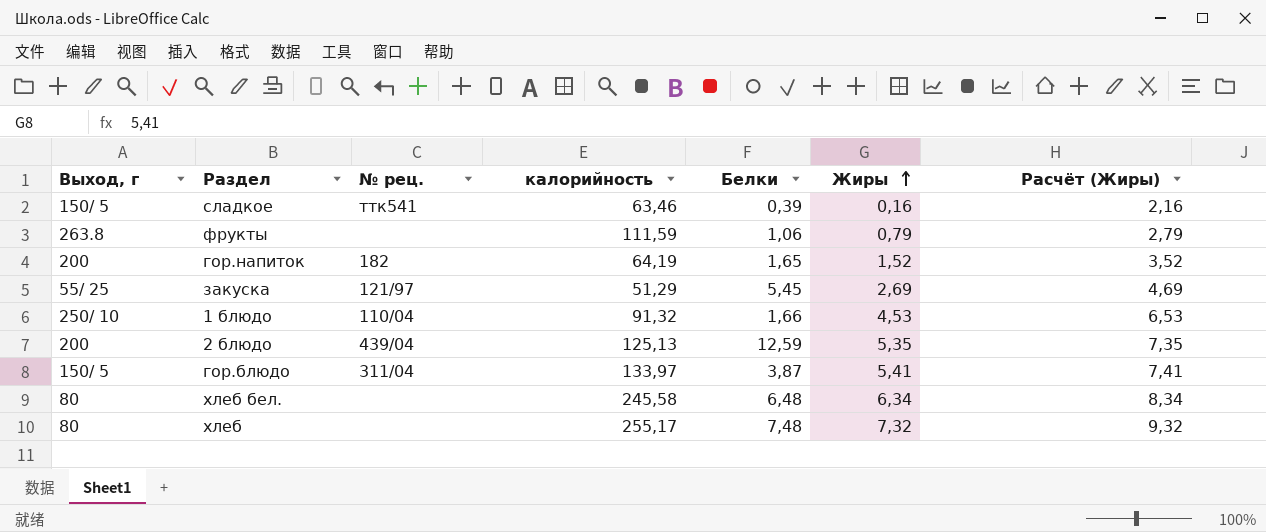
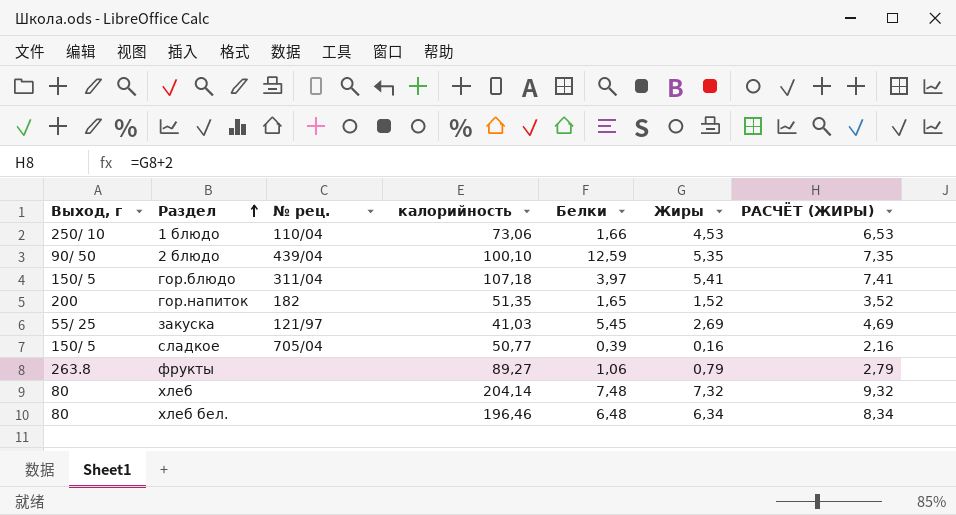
row order: Жиры ascending -> Раздел ascending
column name: Расчёт (Жиры) -> РАСЧЁТ (ЖИРЫ)
1 блюдо | калорийность: 91,32 -> 73,06
2 блюдо | Выход, г: 200 -> 90/ 50
2 блюдо | калорийность: 125,13 -> 100,10
гор.блюдо | калорийность: 133,97 -> 107,18
гор.блюдо | Белки: 3,87 -> 3,97
гор.напиток | калорийность: 64,19 -> 51,35
закуска | калорийность: 51,29 -> 41,03
сладкое | № рец.: ттк541 -> 705/04
сладкое | калорийность: 63,46 -> 50,77
фрукты | калорийность: 111,59 -> 89,27
хлеб | калорийность: 255,17 -> 204,14
хлеб бел. | калорийность: 245,58 -> 196,46

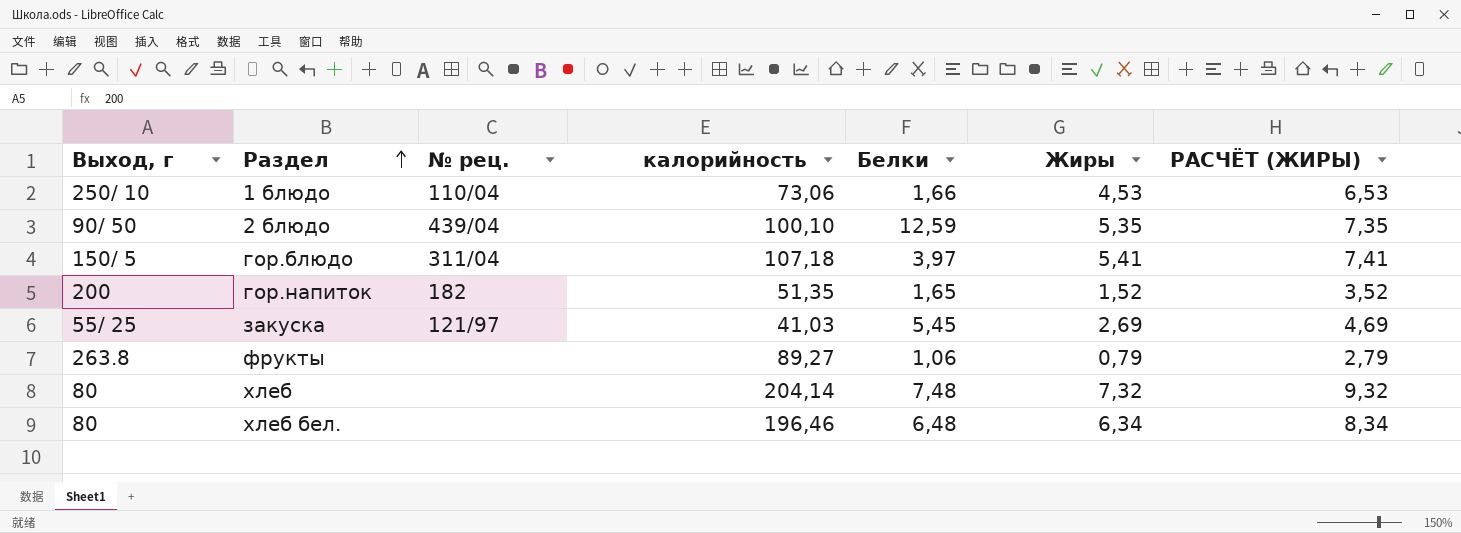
row сладкое: 150/ 5 | 705/04 | 50,77 | 0,39 | 0,16 | 2,16 -> none

